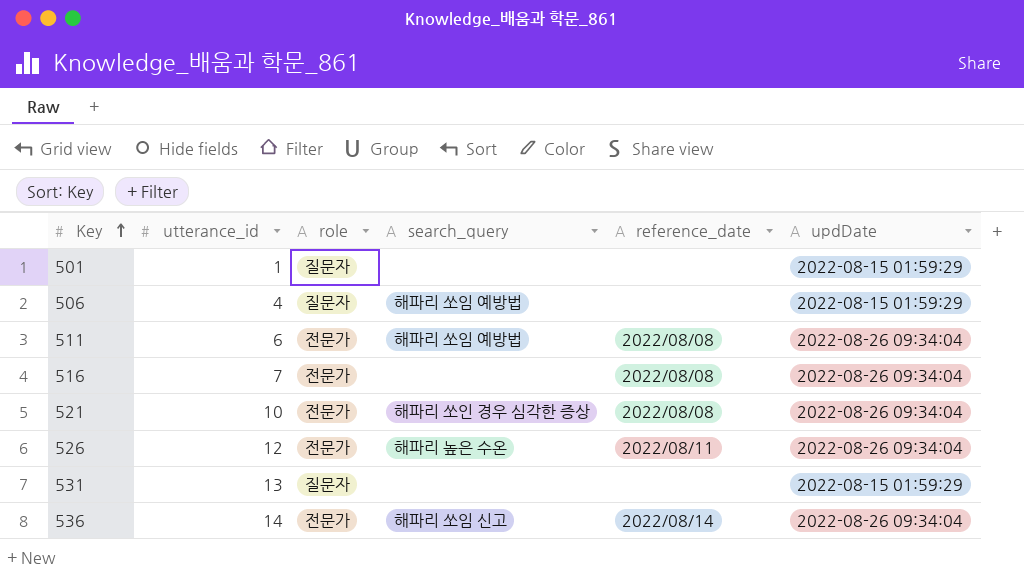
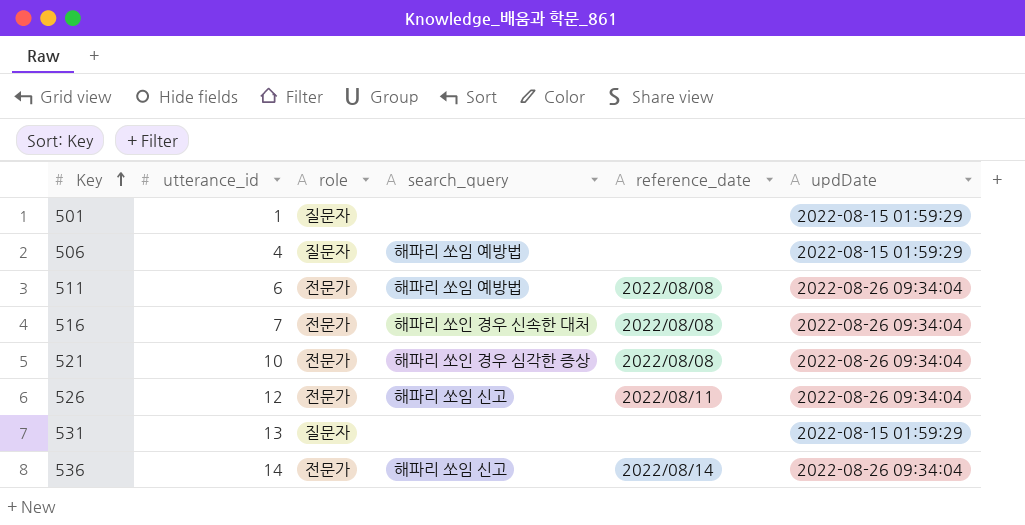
516 | search_query: none -> 해파리 쏘인 경우 신속한 대처
526 | search_query: 해파리 높은 수온 -> 해파리 쏘임 신고

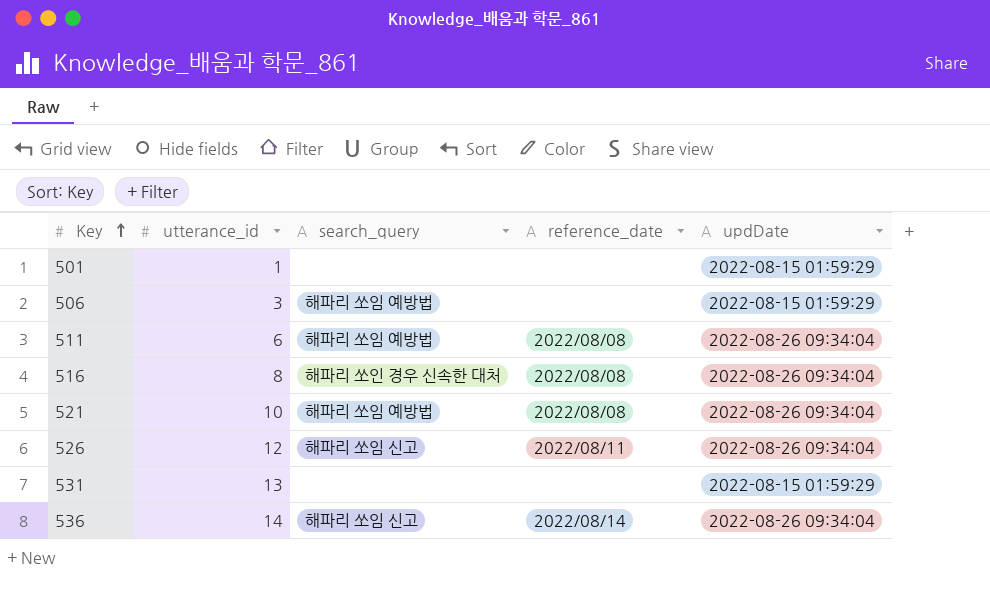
column role | position: 3 -> none
506 | utterance_id: 4 -> 3
516 | utterance_id: 7 -> 8
521 | search_query: 해파리 쏘인 경우 심각한 증상 -> 해파리 쏘임 예방법

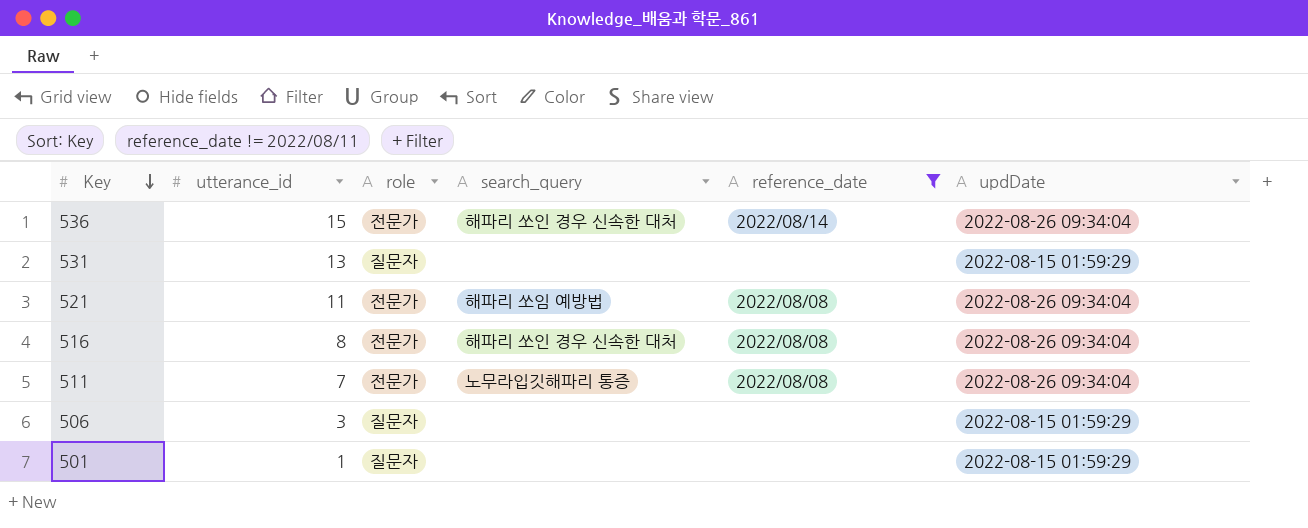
filter: none -> reference_date != 2022/08/11
row order: Key ascending -> Key descending
column role | position: none -> 3
536 | utterance_id: 14 -> 15
536 | search_query: 해파리 쏘임 신고 -> 해파리 쏘인 경우 신속한 대처
521 | utterance_id: 10 -> 11
511 | utterance_id: 6 -> 7
511 | search_query: 해파리 쏘임 예방법 -> 노무라입깃해파리 통증
506 | search_query: 해파리 쏘임 예방법 -> none

